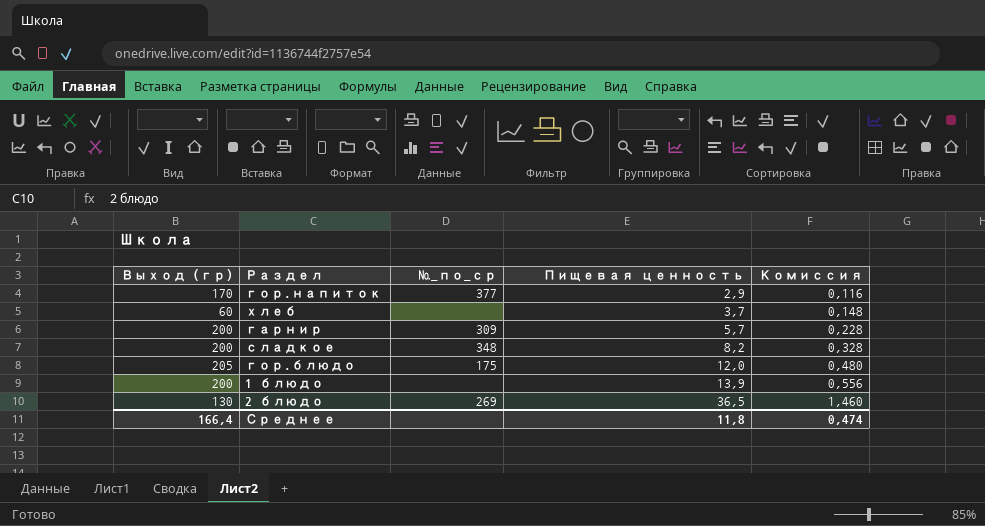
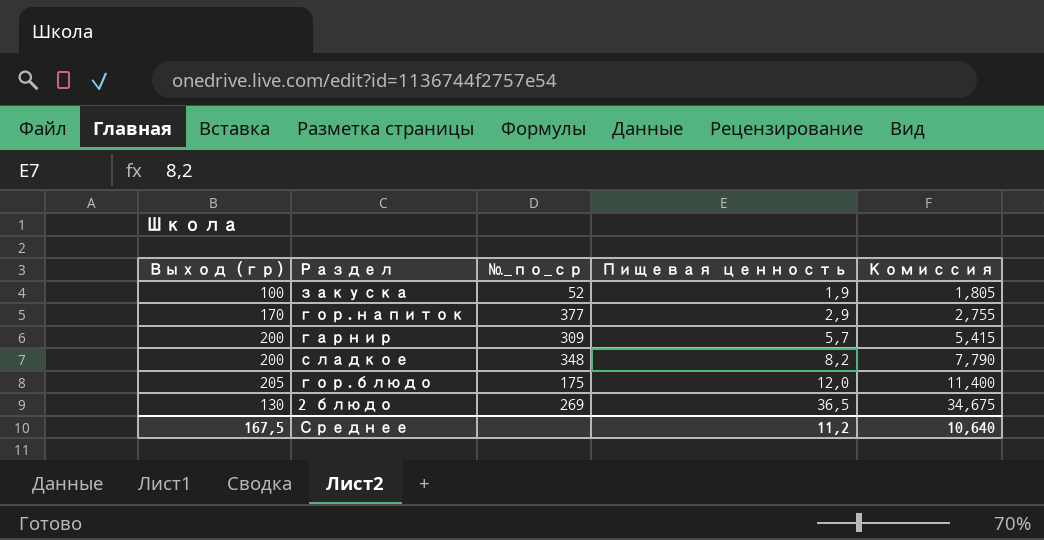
column Комиссия | formula: [Пищевая ценность] * 0,04 -> [Пищевая ценность] * 0,95
row хлеб: 60 | none | 3,7 | 0,148 -> none
row 1 блюдо: 200 | none | 13,9 | 0,556 -> none
row закуска: none -> 100 | 52 | 1,9 | 1,805
Среднее | Выход (гр): 166,4 -> 167,5
Среднее | Пищевая ценность: 11,8 -> 11,2
Среднее | Комиссия: 0,474 -> 10,640

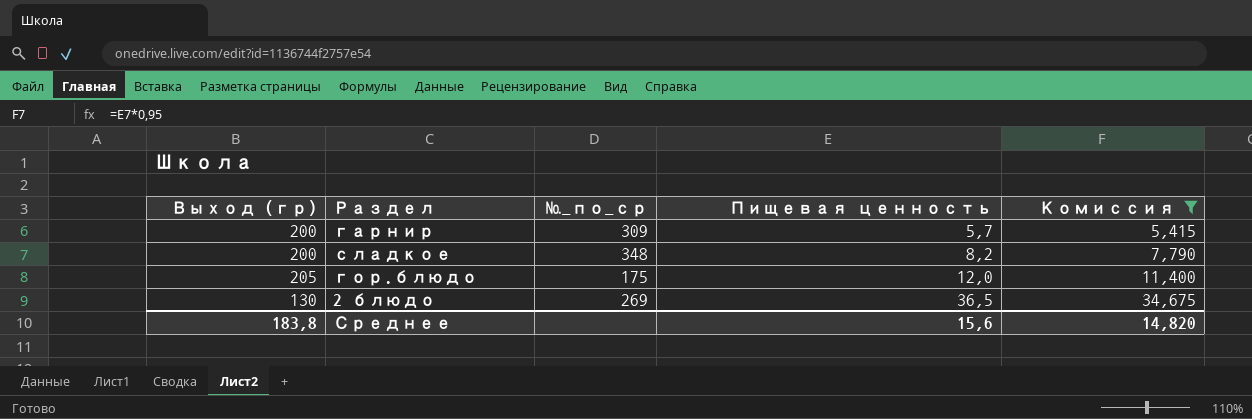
filter: none -> Комиссия >= 5,415
Среднее | Выход (гр): 167,5 -> 183,8
Среднее | Пищевая ценность: 11,2 -> 15,6
Среднее | Комиссия: 10,640 -> 14,820

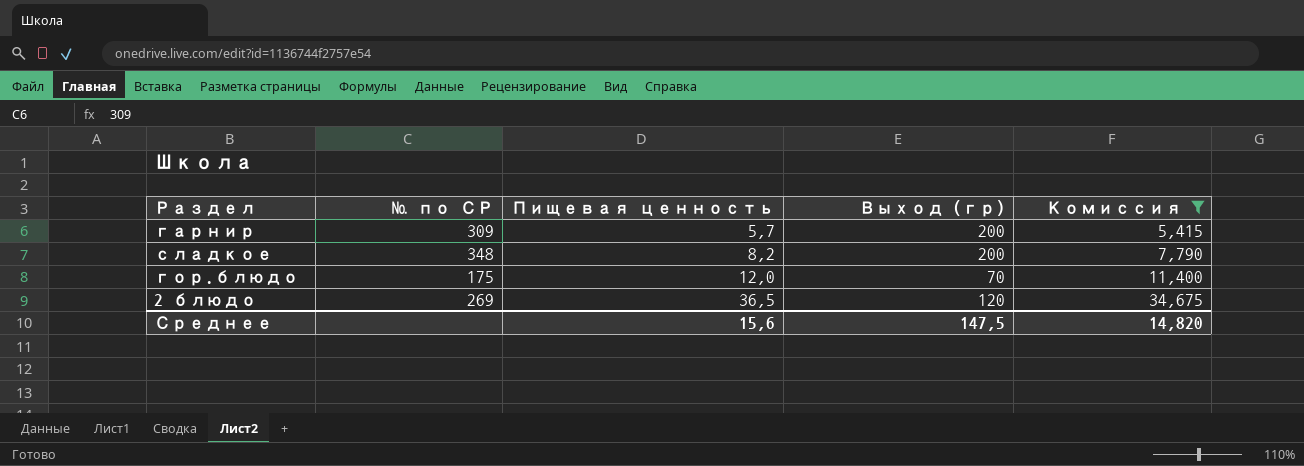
column name: №_по_ср -> № по СР
column Выход (гр) | position: 1 -> 4
гор.блюдо | Выход (гр): 205 -> 70
2 блюдо | Выход (гр): 130 -> 120
Среднее | Выход (гр): 183,8 -> 147,5

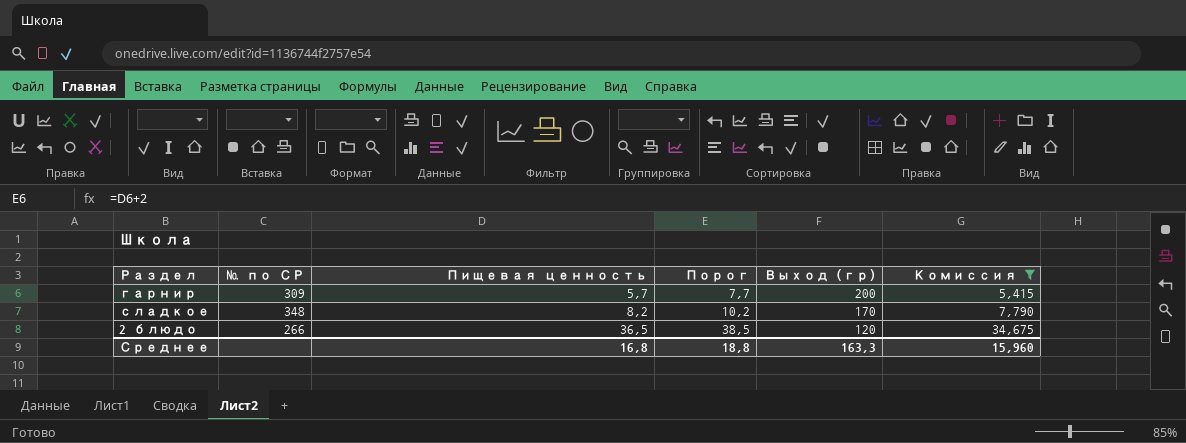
column Порог | formula: none -> [Пищевая ценность] + 2
row гор.блюдо: 175 | 12,0 | 70 | 11,400 -> none
сладкое | Выход (гр): 200 -> 170
2 блюдо | № по СР: 269 -> 266
Среднее | Пищевая ценность: 15,6 -> 16,8
Среднее | Выход (гр): 147,5 -> 163,3
Среднее | Комиссия: 14,820 -> 15,960

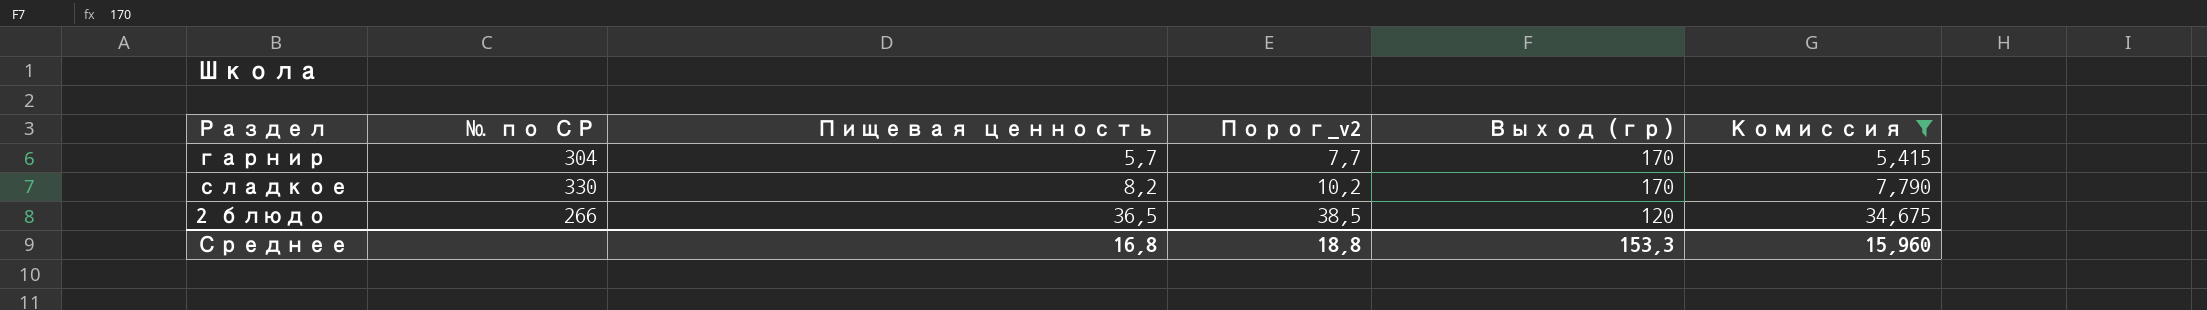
column name: Порог -> Порог_v2
гарнир | № по СР: 309 -> 304
гарнир | Выход (гр): 200 -> 170
сладкое | № по СР: 348 -> 330
Среднее | Выход (гр): 163,3 -> 153,3

